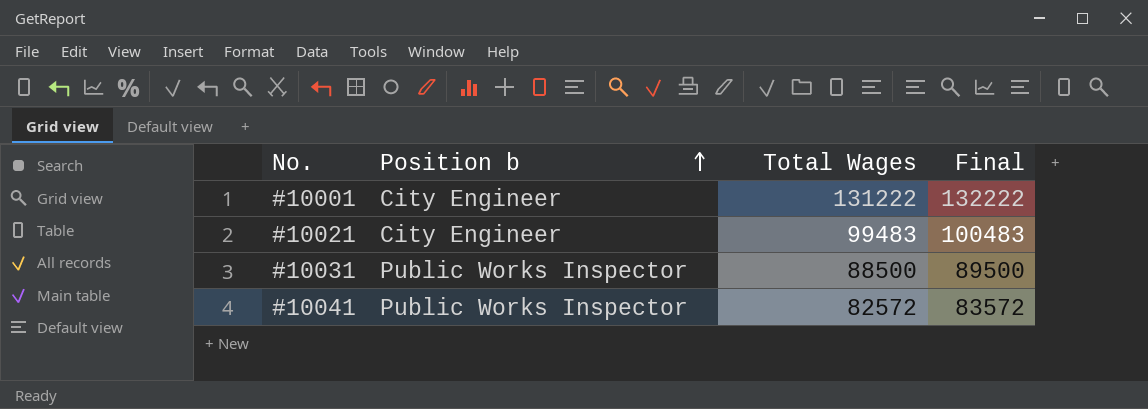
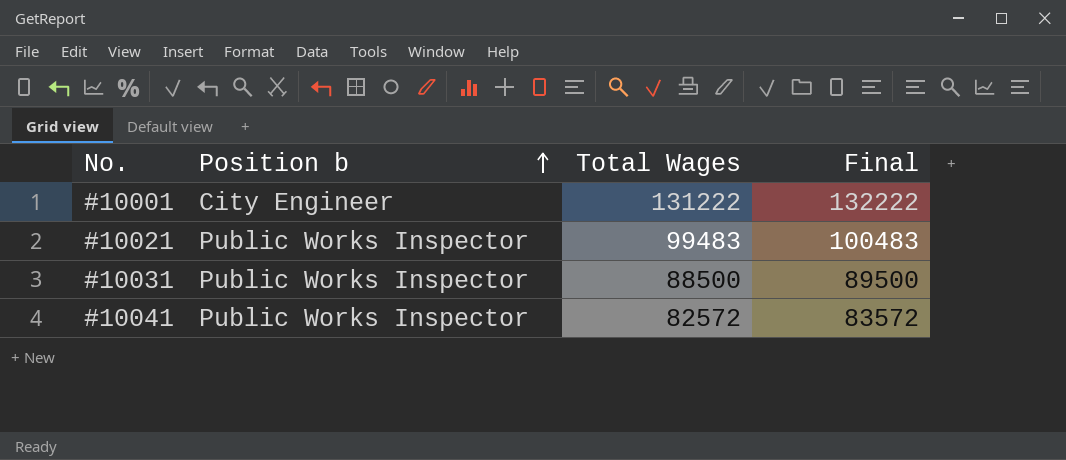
#10021 | Position b: City Engineer -> Public Works Inspector

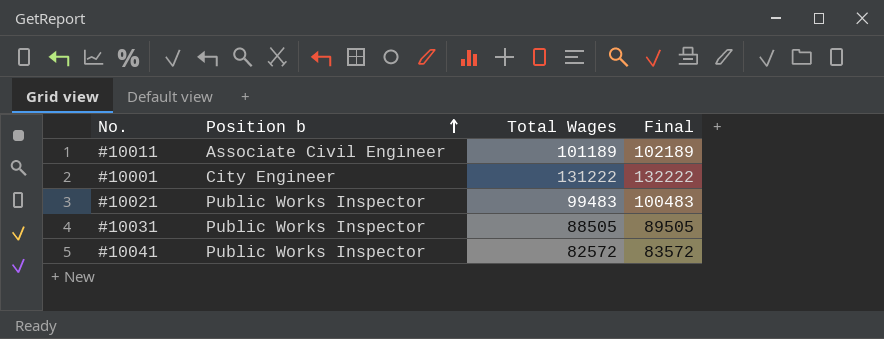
row #10011: none -> Associate Civil Engineer | 101189 | 102189
#10031 | Total Wages: 88500 -> 88505
#10031 | Final: 89500 -> 89505

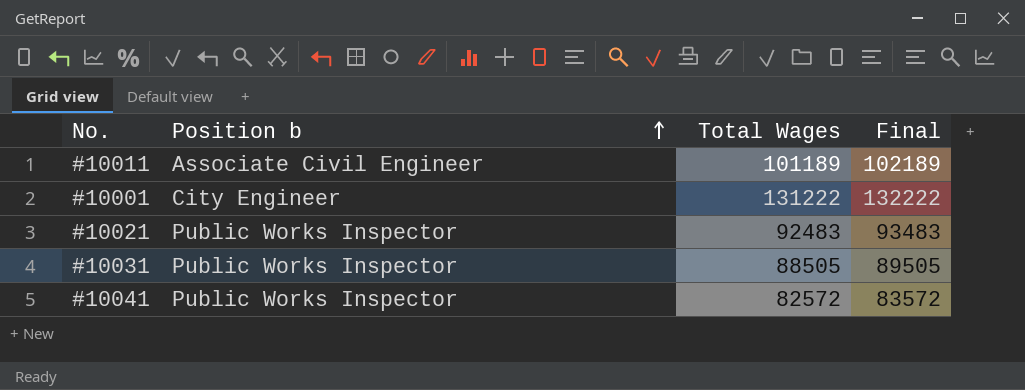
#10021 | Total Wages: 99483 -> 92483
#10021 | Final: 100483 -> 93483

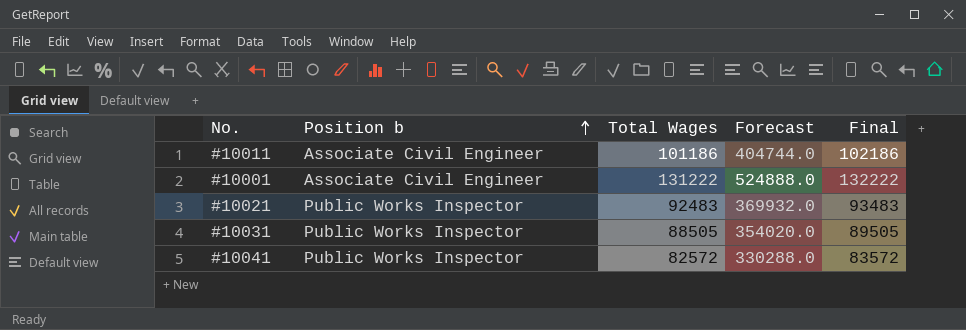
column Forecast | formula: none -> [Total Wages] * 4
#10011 | Total Wages: 101189 -> 101186
#10011 | Final: 102189 -> 102186
#10001 | Position b: City Engineer -> Associate Civil Engineer

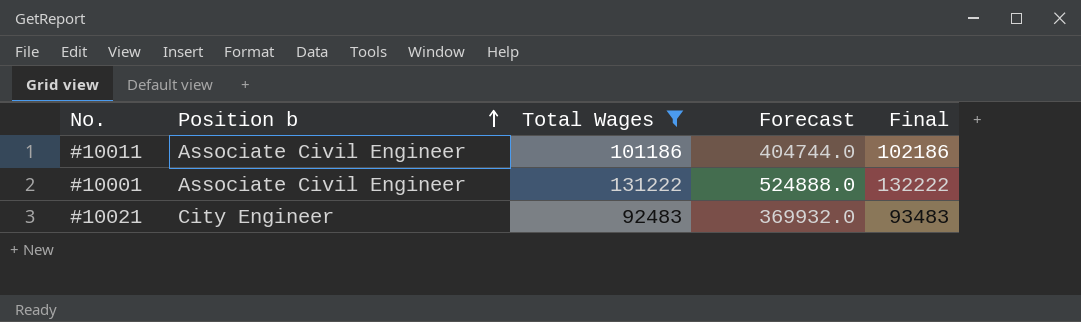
filter: none -> Total Wages >= 92483
#10021 | Position b: Public Works Inspector -> City Engineer

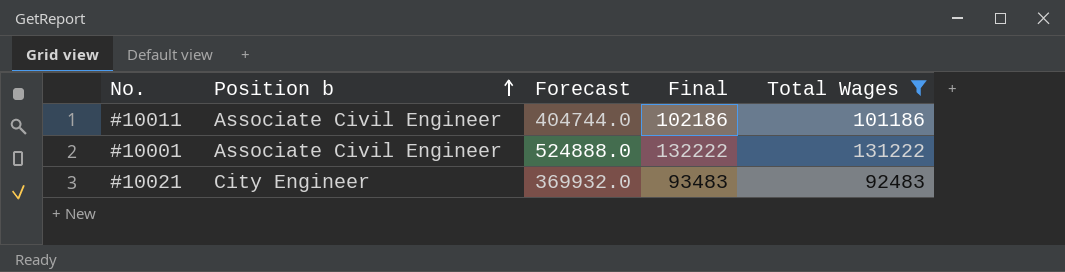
column Total Wages | position: 3 -> 5

